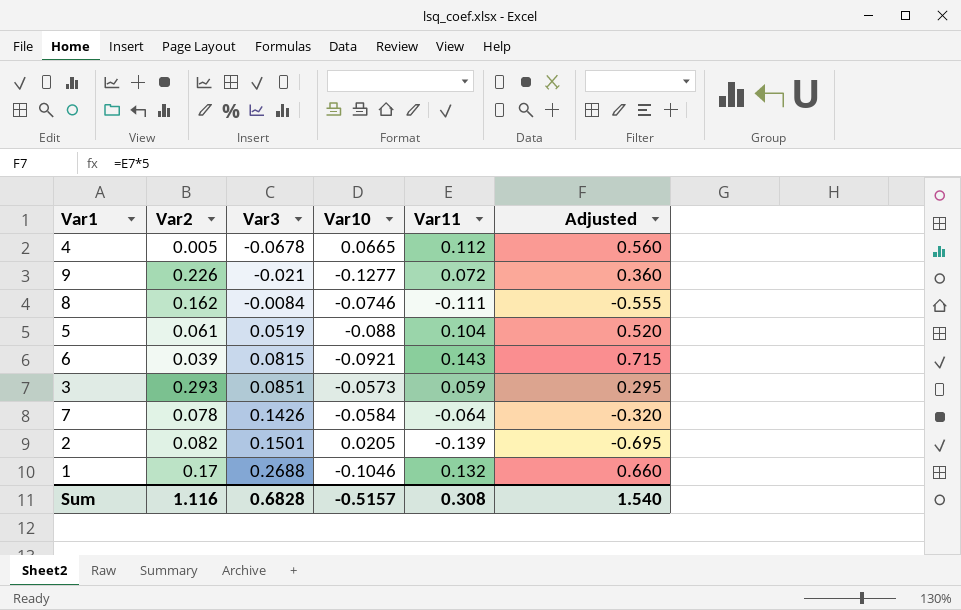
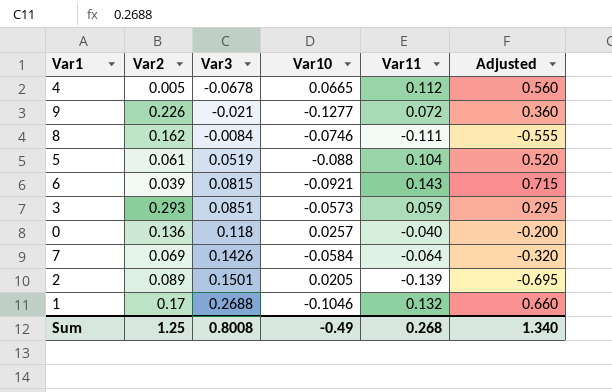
row 0: none -> 0.136 | 0.118 | 0.0257 | -0.040 | -0.200
7 | Var2: 0.078 -> 0.069
2 | Var2: 0.082 -> 0.089
Sum | Var2: 1.116 -> 1.25
Sum | Var3: 0.6828 -> 0.8008
Sum | Var10: -0.5157 -> -0.49
Sum | Var11: 0.308 -> 0.268
Sum | Adjusted: 1.540 -> 1.340

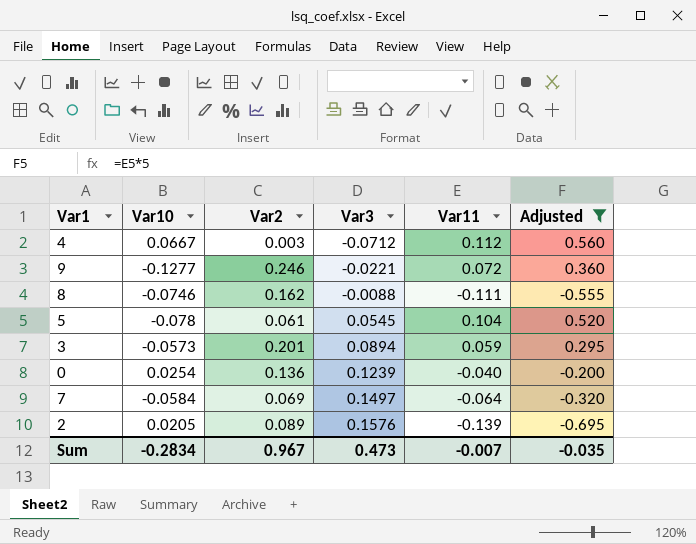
filter: none -> Adjusted <= 0.560
column Var10 | position: 4 -> 2
4 | Var10: 0.0665 -> 0.0667
4 | Var2: 0.005 -> 0.003
4 | Var3: -0.0678 -> -0.0712
9 | Var2: 0.226 -> 0.246
9 | Var3: -0.021 -> -0.0221
8 | Var3: -0.0084 -> -0.0088
5 | Var10: -0.088 -> -0.078
5 | Var3: 0.0519 -> 0.0545
3 | Var2: 0.293 -> 0.201
3 | Var3: 0.0851 -> 0.0894
0 | Var10: 0.0257 -> 0.0254
0 | Var3: 0.118 -> 0.1239
7 | Var3: 0.1426 -> 0.1497
2 | Var3: 0.1501 -> 0.1576
Sum | Var10: -0.49 -> -0.2834
Sum | Var2: 1.25 -> 0.967
Sum | Var3: 0.8008 -> 0.473
Sum | Var11: 0.268 -> -0.007
Sum | Adjusted: 1.340 -> -0.035

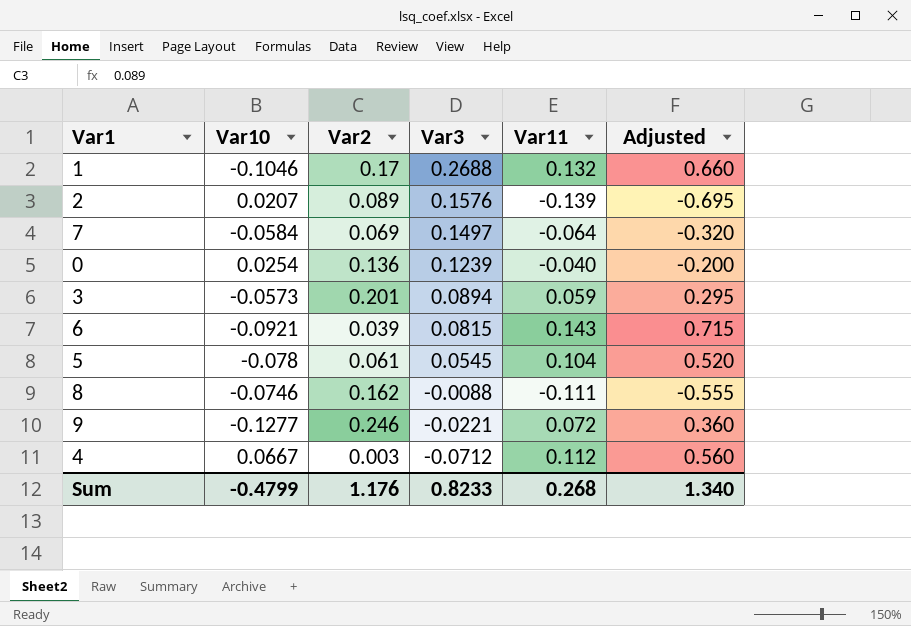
filter: Adjusted <= 0.560 -> none
row order: Var3 ascending -> Var3 descending
2 | Var10: 0.0205 -> 0.0207
Sum | Var10: -0.2834 -> -0.4799
Sum | Var2: 0.967 -> 1.176
Sum | Var3: 0.473 -> 0.8233
Sum | Var11: -0.007 -> 0.268
Sum | Adjusted: -0.035 -> 1.340

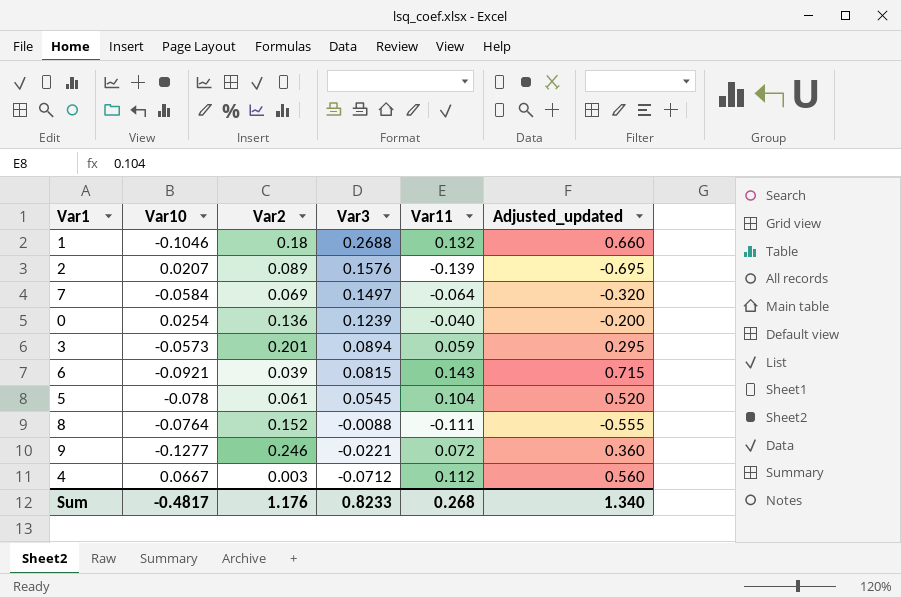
column name: Adjusted -> Adjusted_updated
1 | Var2: 0.17 -> 0.18
8 | Var10: -0.0746 -> -0.0764
8 | Var2: 0.162 -> 0.152
Sum | Var10: -0.4799 -> -0.4817

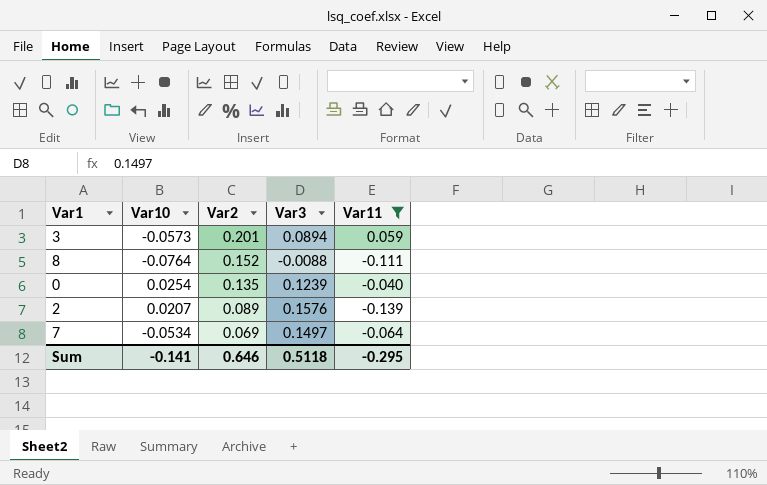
filter: none -> Var11 <= 0.059
row order: Var3 descending -> Var2 descending
column Adjusted_updated | formula: [Var11] * 5 -> none
0 | Var2: 0.136 -> 0.135
7 | Var10: -0.0584 -> -0.0534
Sum | Var10: -0.4817 -> -0.141
Sum | Var2: 1.176 -> 0.646
Sum | Var3: 0.8233 -> 0.5118
Sum | Var11: 0.268 -> -0.295

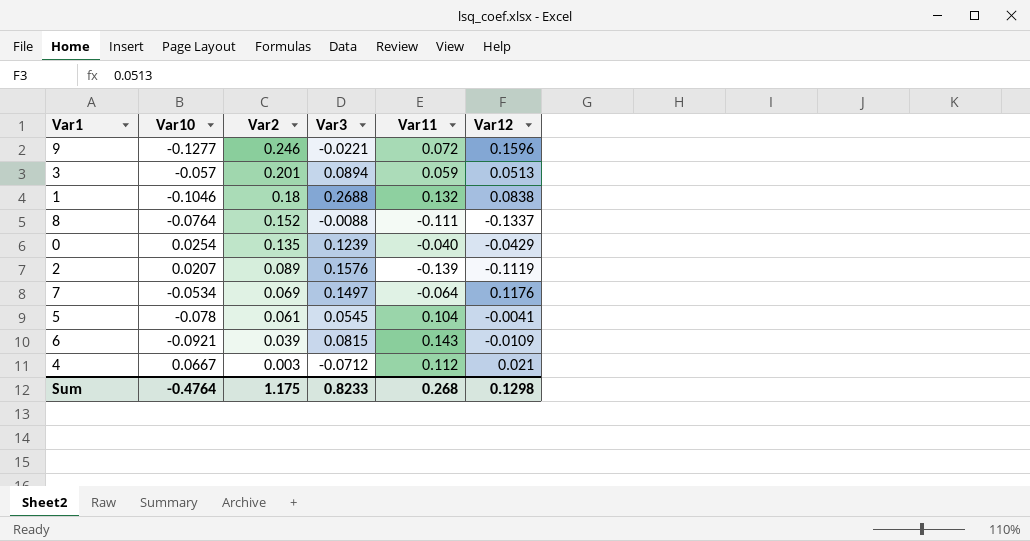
filter: Var11 <= 0.059 -> none
column Var12 | position: none -> 6
3 | Var10: -0.0573 -> -0.057
Sum | Var10: -0.141 -> -0.4764
Sum | Var2: 0.646 -> 1.175
Sum | Var3: 0.5118 -> 0.8233
Sum | Var11: -0.295 -> 0.268

